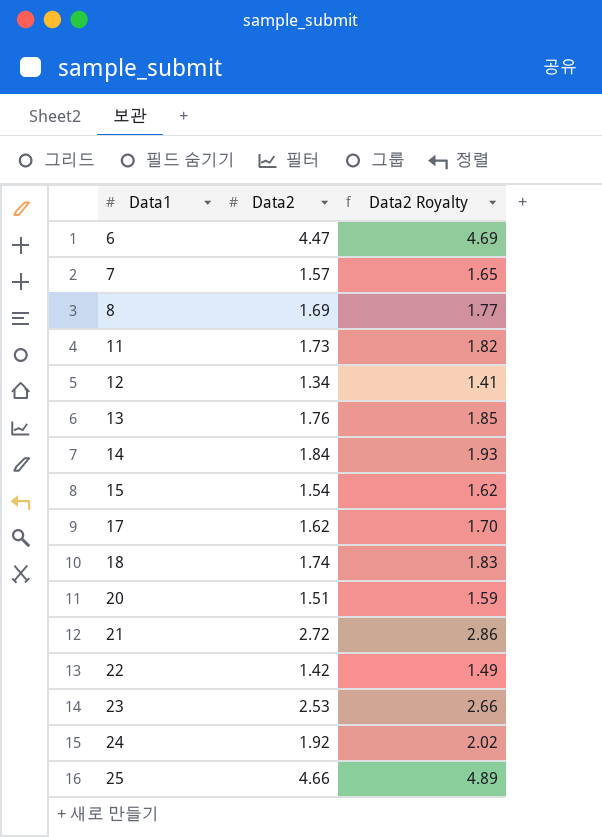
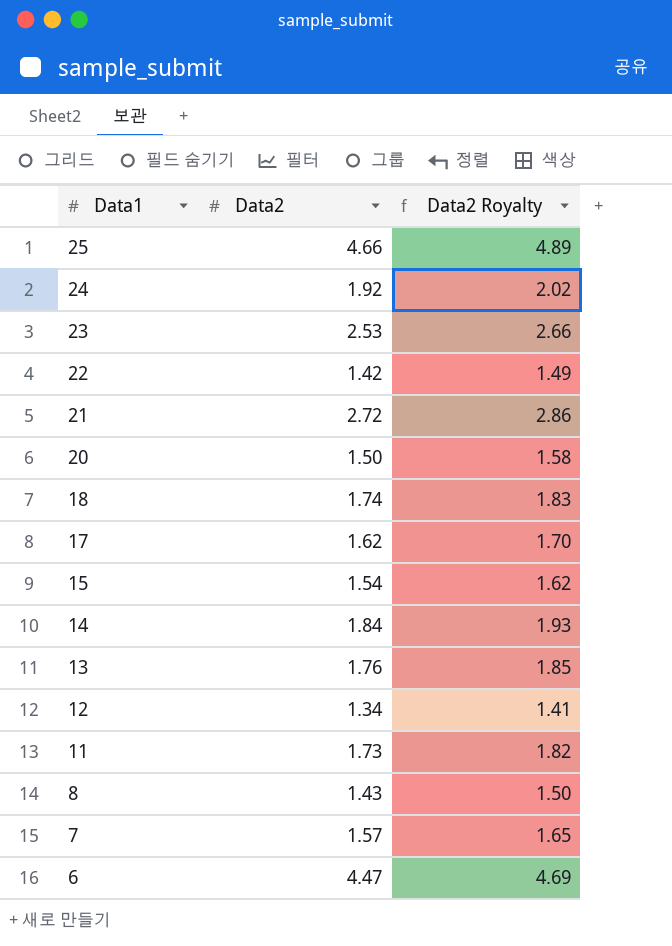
row order: Data1 ascending -> Data1 descending
20 | Data2: 1.51 -> 1.50
20 | Data2 Royalty: 1.59 -> 1.58
8 | Data2: 1.69 -> 1.43
8 | Data2 Royalty: 1.77 -> 1.50

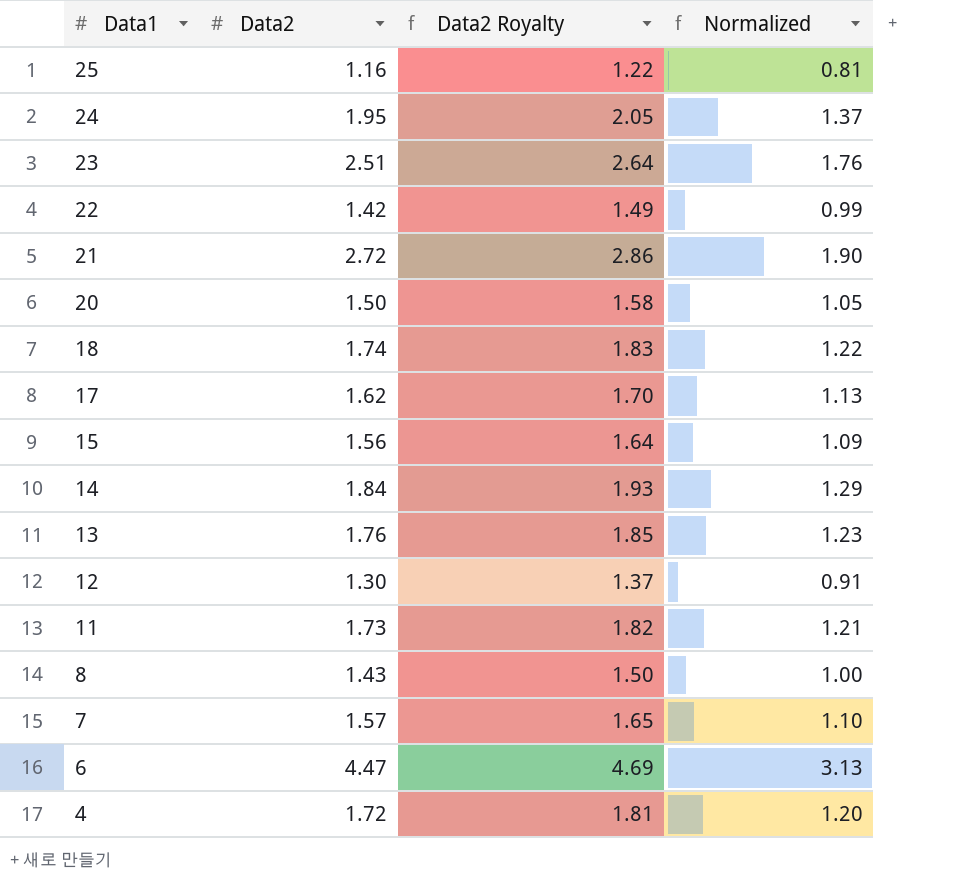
column Normalized | formula: none -> [Data2] * 0.7
25 | Data2: 4.66 -> 1.16
25 | Data2 Royalty: 4.89 -> 1.22
24 | Data2: 1.92 -> 1.95
24 | Data2 Royalty: 2.02 -> 2.05
23 | Data2: 2.53 -> 2.51
23 | Data2 Royalty: 2.66 -> 2.64
15 | Data2: 1.54 -> 1.56
15 | Data2 Royalty: 1.62 -> 1.64
12 | Data2: 1.34 -> 1.30
12 | Data2 Royalty: 1.41 -> 1.37
row 4: none -> 1.72 | 1.81 | 1.20

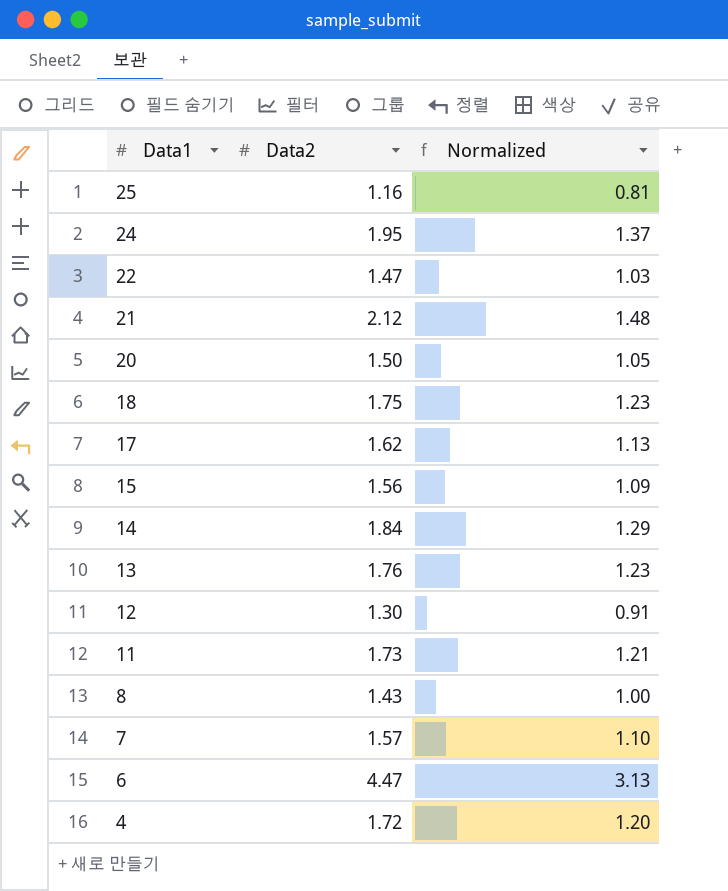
column Data2 Royalty | formula: [Data2] * 1.05 -> none
row 23: 2.51 | 2.64 | 1.76 -> none
22 | Data2: 1.42 -> 1.47
22 | Normalized: 0.99 -> 1.03
21 | Data2: 2.72 -> 2.12
21 | Normalized: 1.90 -> 1.48
18 | Data2: 1.74 -> 1.75
18 | Normalized: 1.22 -> 1.23

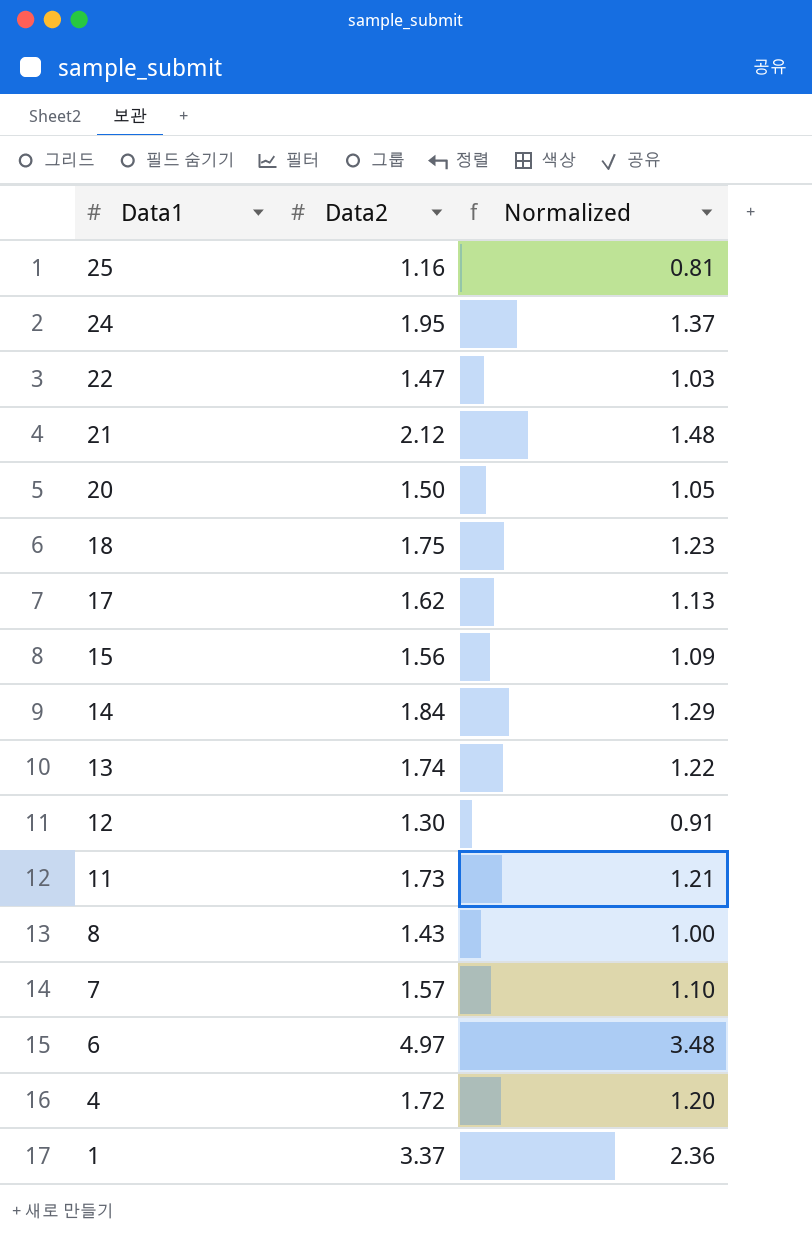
13 | Data2: 1.76 -> 1.74
13 | Normalized: 1.23 -> 1.22
6 | Data2: 4.47 -> 4.97
6 | Normalized: 3.13 -> 3.48
row 1: none -> 3.37 | 2.36

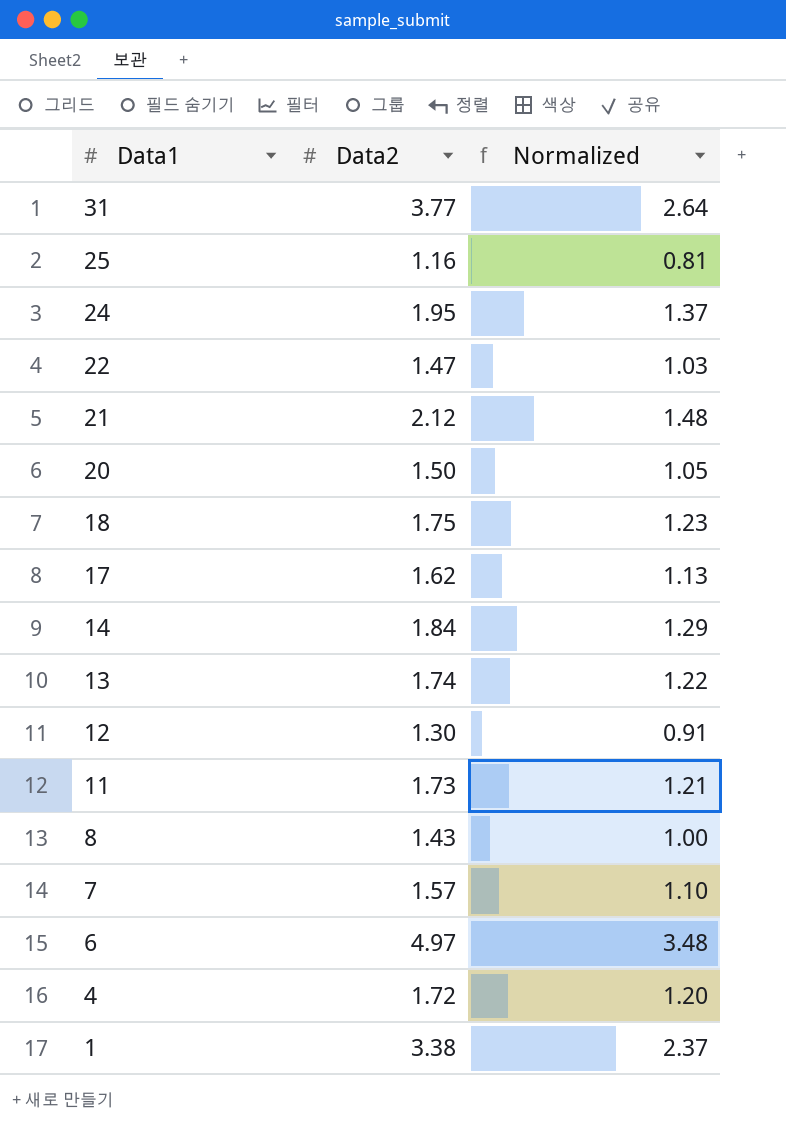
row 15: 1.56 | 1.09 -> none
row 31: none -> 3.77 | 2.64
1 | Data2: 3.37 -> 3.38
1 | Normalized: 2.36 -> 2.37

